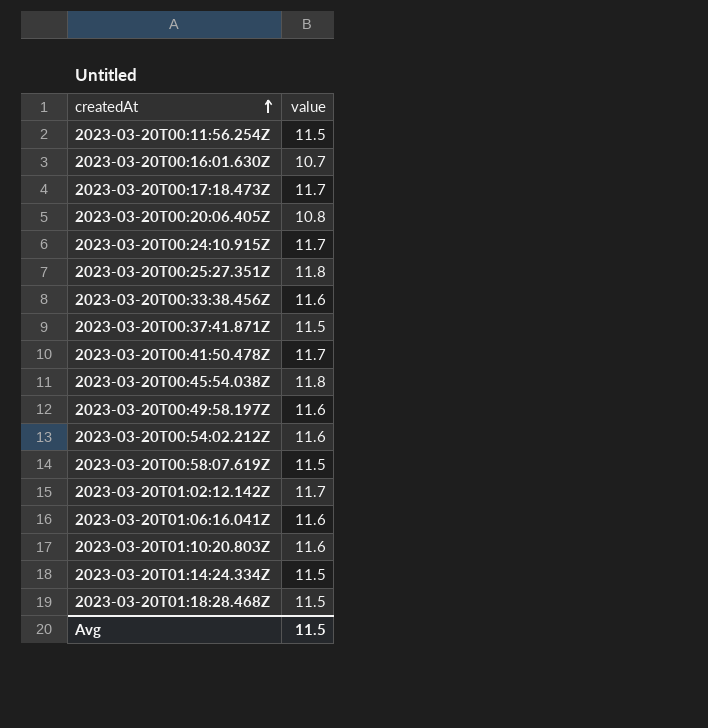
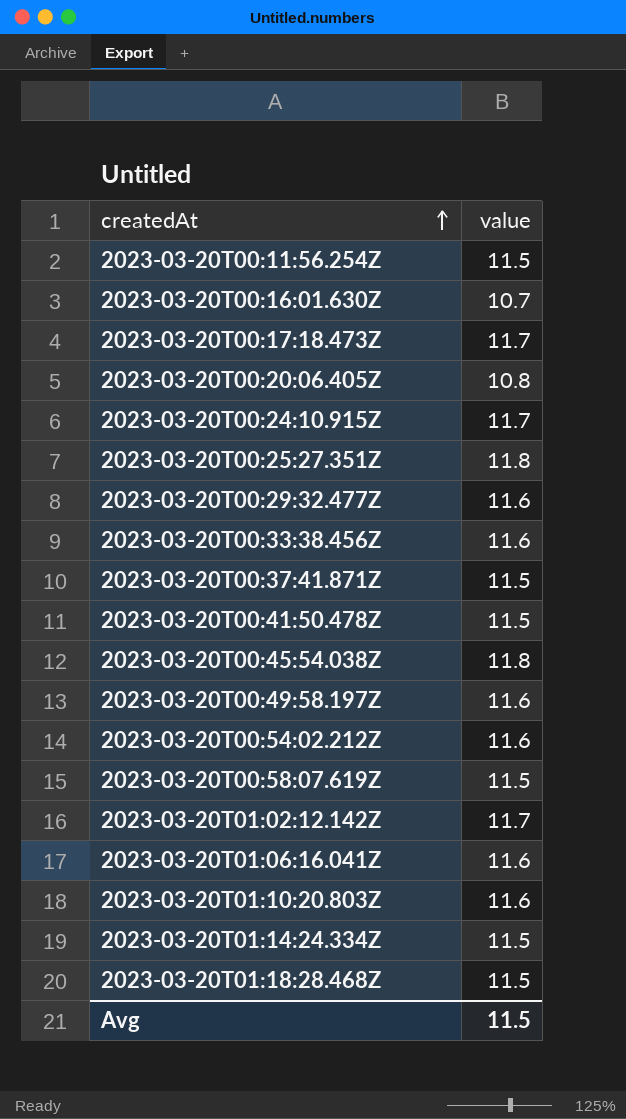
row 2023-03-20T00:29:32.477Z: none -> 11.6
2023-03-20T00:41:50.478Z | value: 11.7 -> 11.5

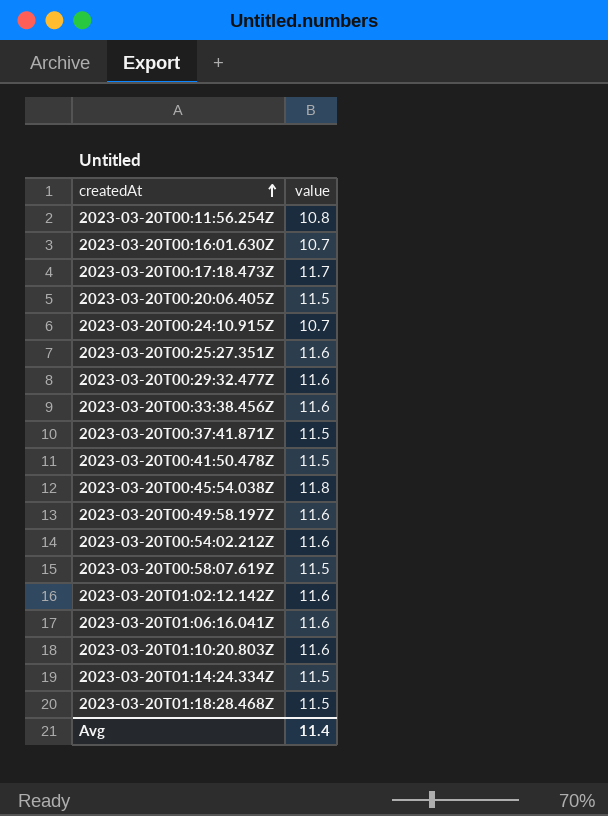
2023-03-20T00:11:56.254Z | value: 11.5 -> 10.8
2023-03-20T00:20:06.405Z | value: 10.8 -> 11.5
2023-03-20T00:24:10.915Z | value: 11.7 -> 10.7
2023-03-20T00:25:27.351Z | value: 11.8 -> 11.6
2023-03-20T01:02:12.142Z | value: 11.7 -> 11.6
Avg | value: 11.5 -> 11.4

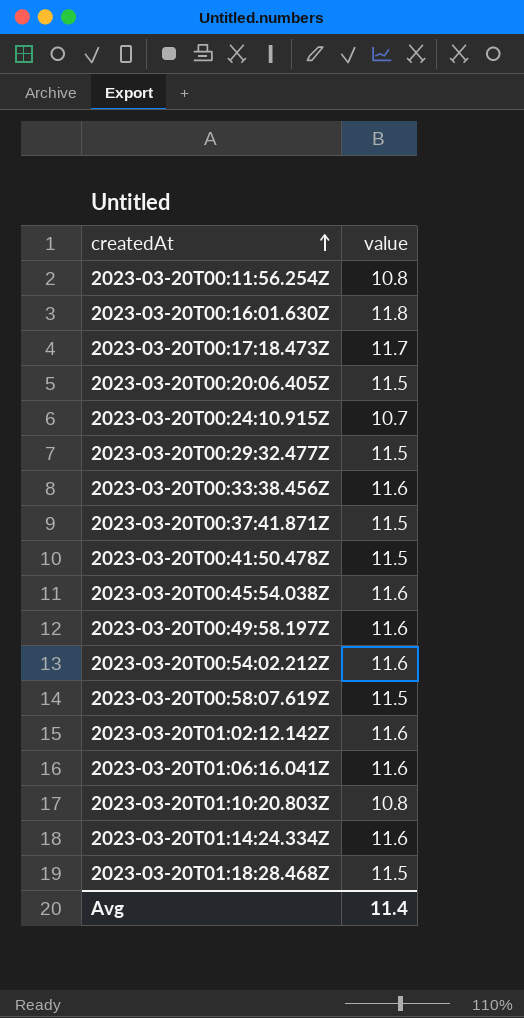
row 2023-03-20T00:25:27.351Z: 11.6 -> none
2023-03-20T00:16:01.630Z | value: 10.7 -> 11.8
2023-03-20T00:29:32.477Z | value: 11.6 -> 11.5
2023-03-20T00:45:54.038Z | value: 11.8 -> 11.6
2023-03-20T01:10:20.803Z | value: 11.6 -> 10.8
2023-03-20T01:14:24.334Z | value: 11.5 -> 11.6

